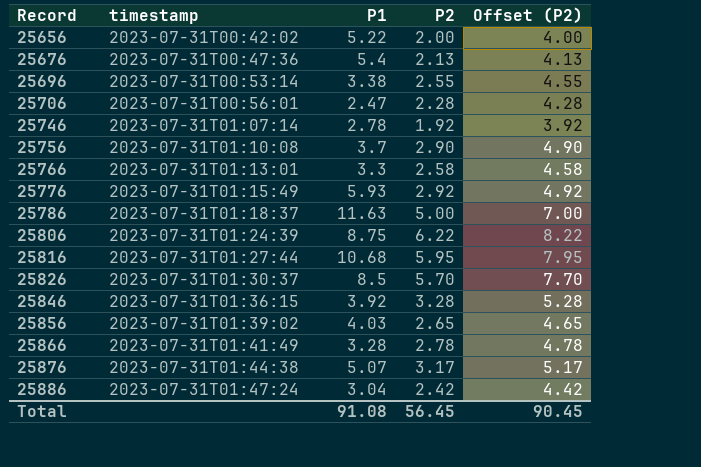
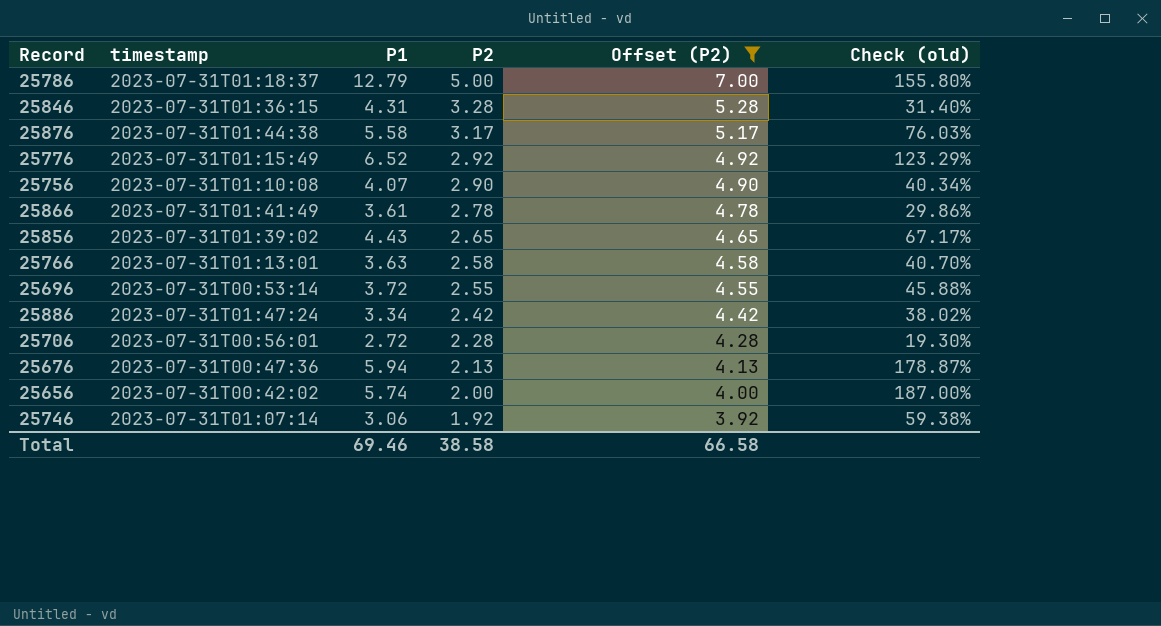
filter: none -> Offset (P2) <= 7.00
row order: Record ascending -> P2 descending
column Check (old) | formula: none -> ([P1] - [P2]) / [P2]
25786 | P1: 11.63 -> 12.79
25846 | P1: 3.92 -> 4.31
25876 | P1: 5.07 -> 5.58
25776 | P1: 5.93 -> 6.52
25756 | P1: 3.7 -> 4.07
25866 | P1: 3.28 -> 3.61
25856 | P1: 4.03 -> 4.43
25766 | P1: 3.3 -> 3.63
25696 | P1: 3.38 -> 3.72
25886 | P1: 3.04 -> 3.34
25706 | P1: 2.47 -> 2.72
25676 | P1: 5.4 -> 5.94
25656 | P1: 5.22 -> 5.74
25746 | P1: 2.78 -> 3.06
Total | P1: 91.08 -> 69.46
Total | P2: 56.45 -> 38.58
Total | Offset (P2): 90.45 -> 66.58

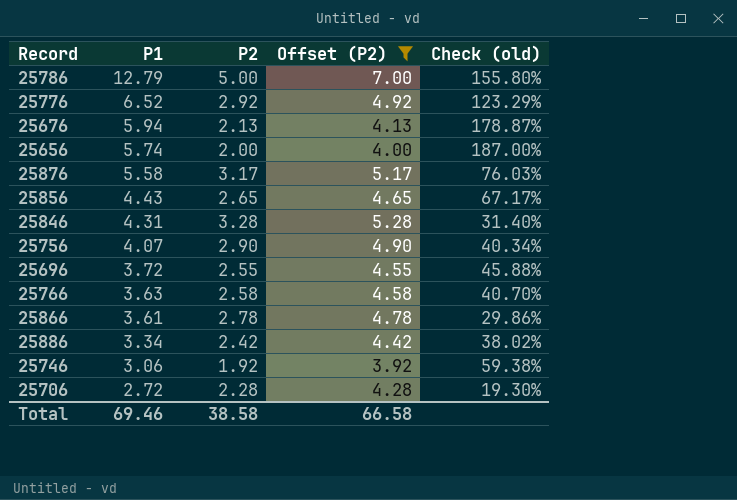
row order: P2 descending -> P1 descending
column timestamp | position: 2 -> none

